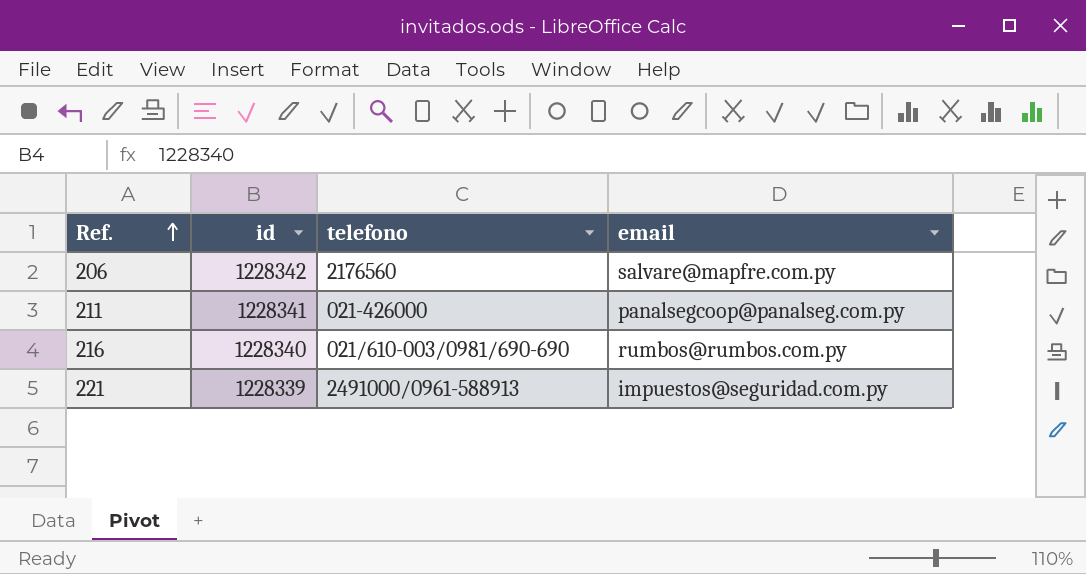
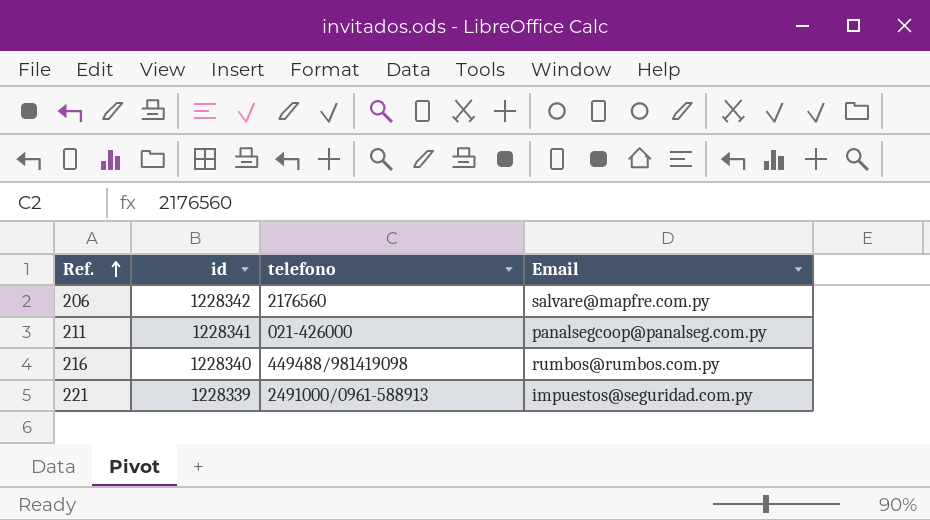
column name: email -> Email
216 | telefono: 021/610-003/0981/690-690 -> 449488/981419098

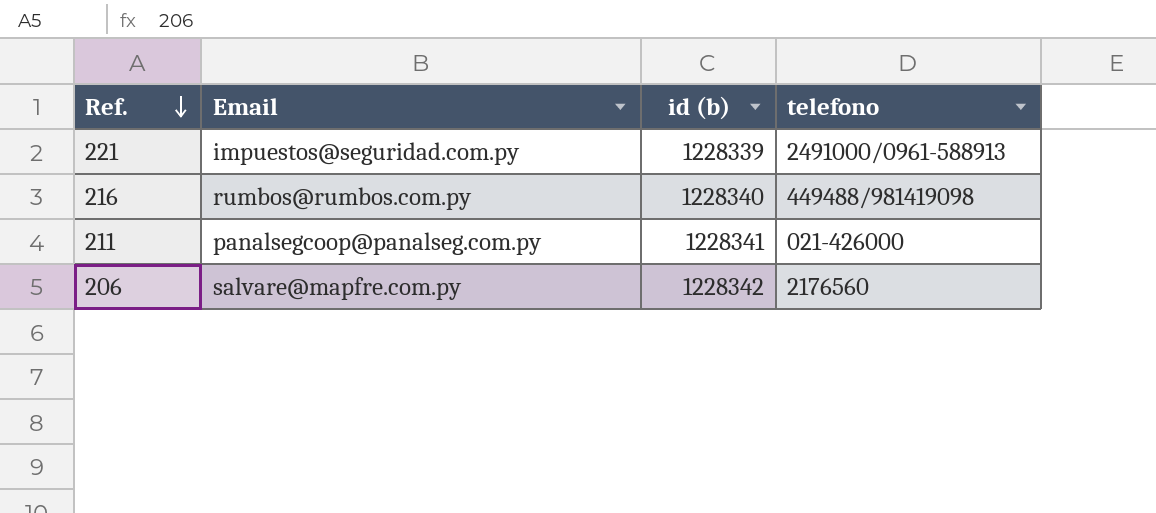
row order: Ref. ascending -> Ref. descending
column Email | position: 4 -> 2
column name: id -> id (b)

